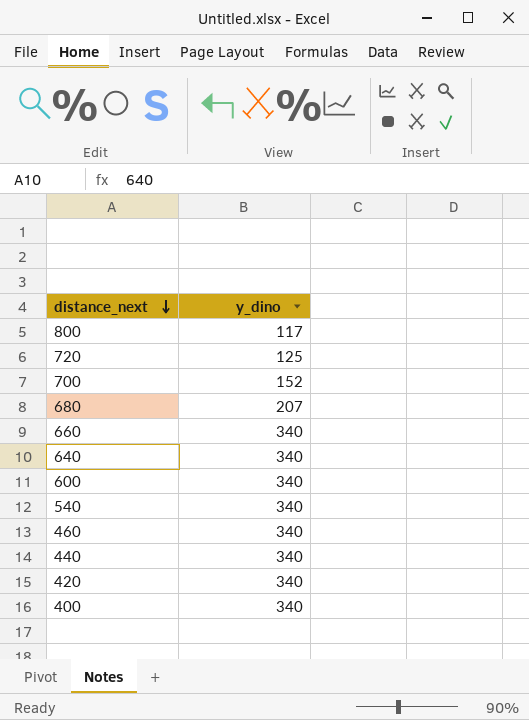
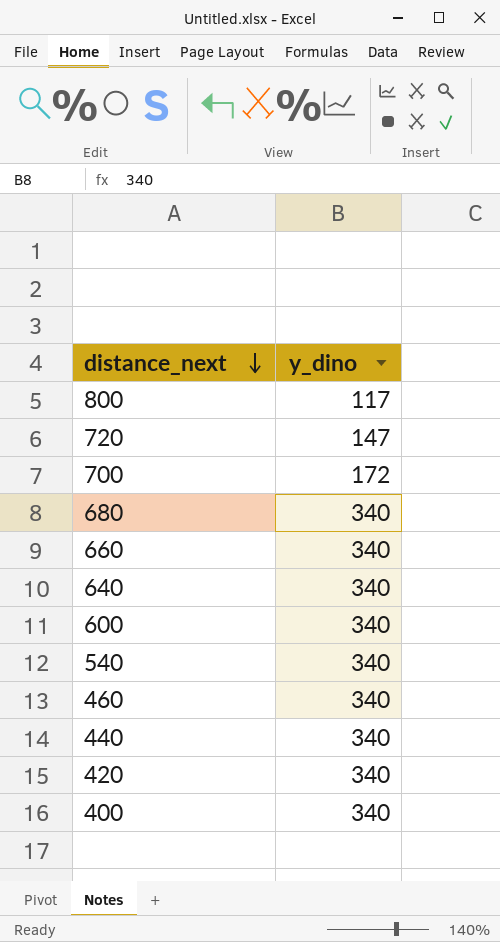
720 | y_dino: 125 -> 147
700 | y_dino: 152 -> 172
680 | y_dino: 207 -> 340

